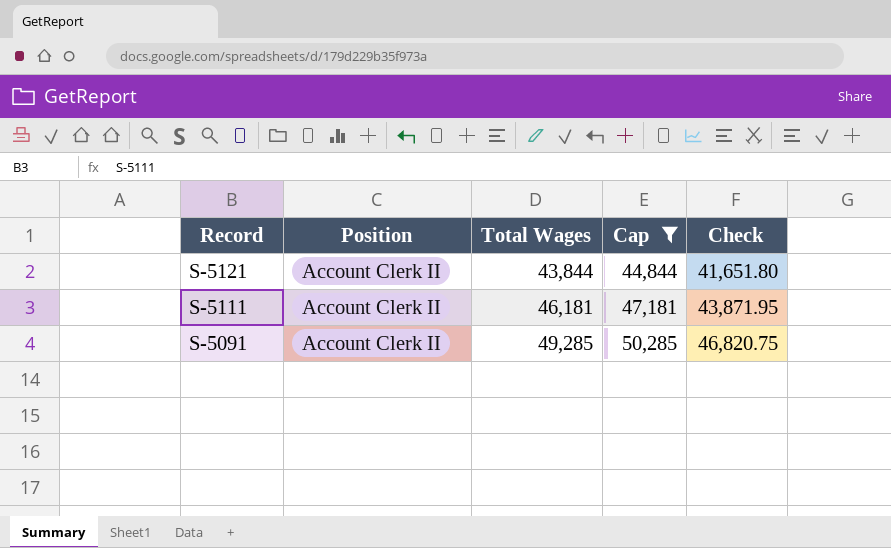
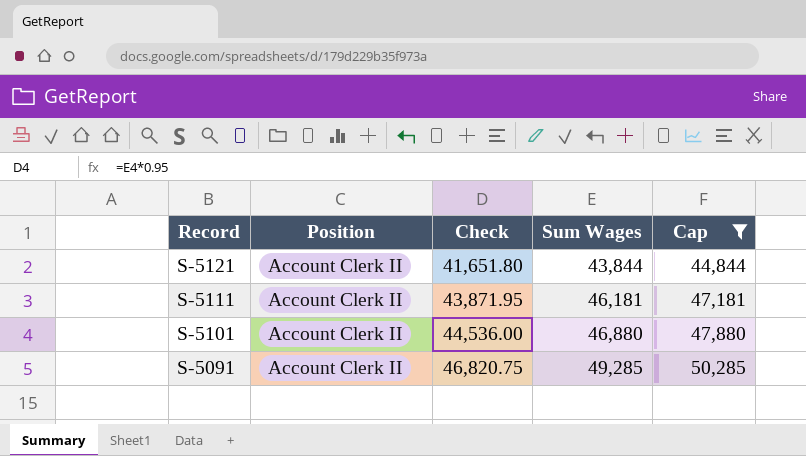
column Check | position: 5 -> 3
column name: Total Wages -> Sum Wages
row S-5101: none -> Account Clerk II | 44,536.00 | 46,880 | 47,880

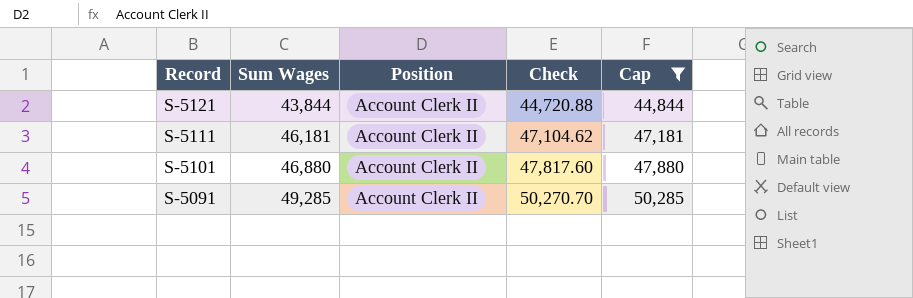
column Sum Wages | position: 4 -> 2
column Check | formula: [Sum Wages] * 0.95 -> [Sum Wages] * 1.02

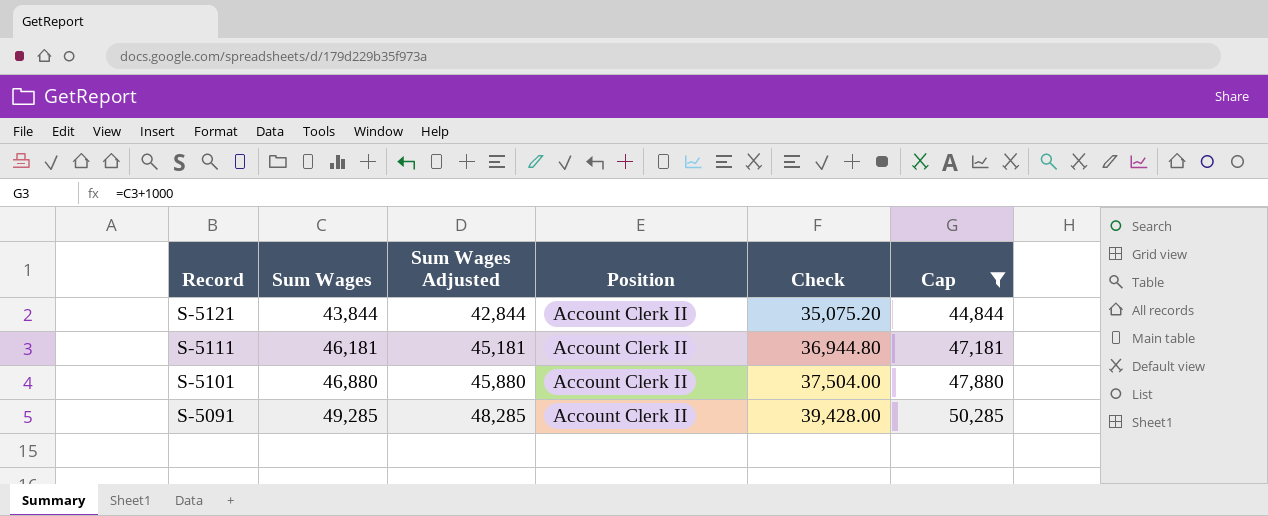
column Sum Wages Adjusted | formula: none -> [Sum Wages] - 1000
column Check | formula: [Sum Wages] * 1.02 -> [Sum Wages] * 0.8

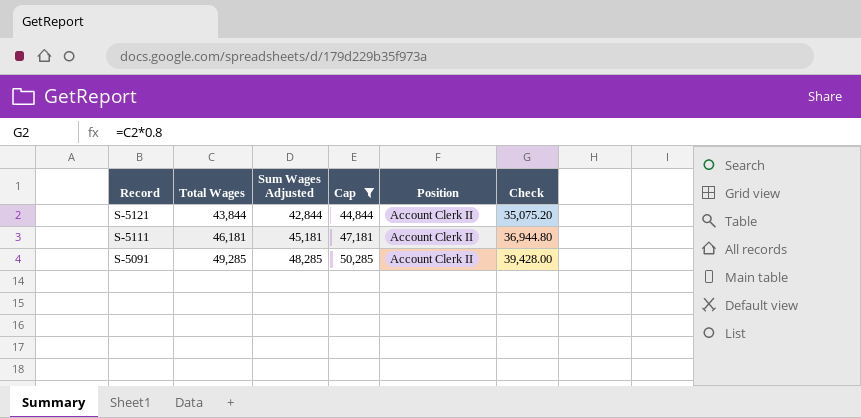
column name: Sum Wages -> Total Wages
column Cap | position: 6 -> 4
row S-5101: 46,880 | 45,880 | Account Clerk II | 37,504.00 | 47,880 -> none

